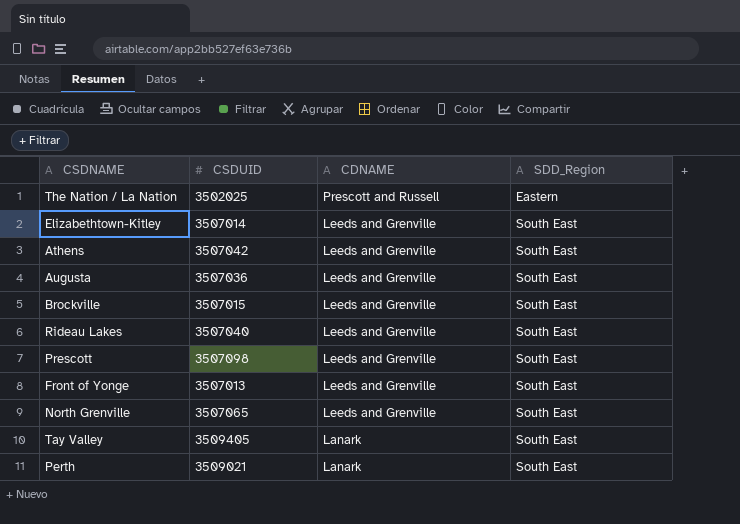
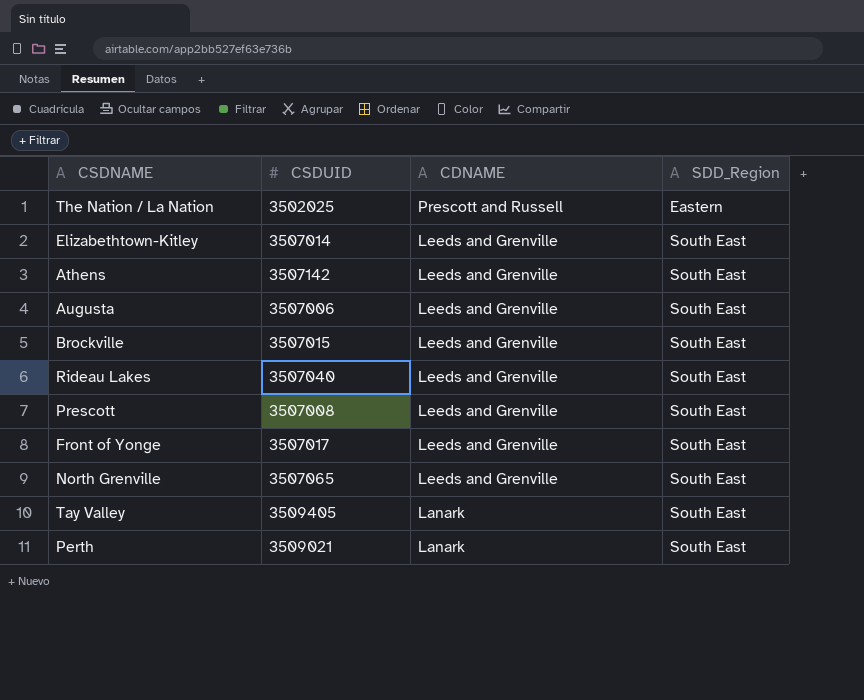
Athens | CSDUID: 3507042 -> 3507142
Augusta | CSDUID: 3507036 -> 3507006
Prescott | CSDUID: 3507098 -> 3507008
Front of Yonge | CSDUID: 3507013 -> 3507017

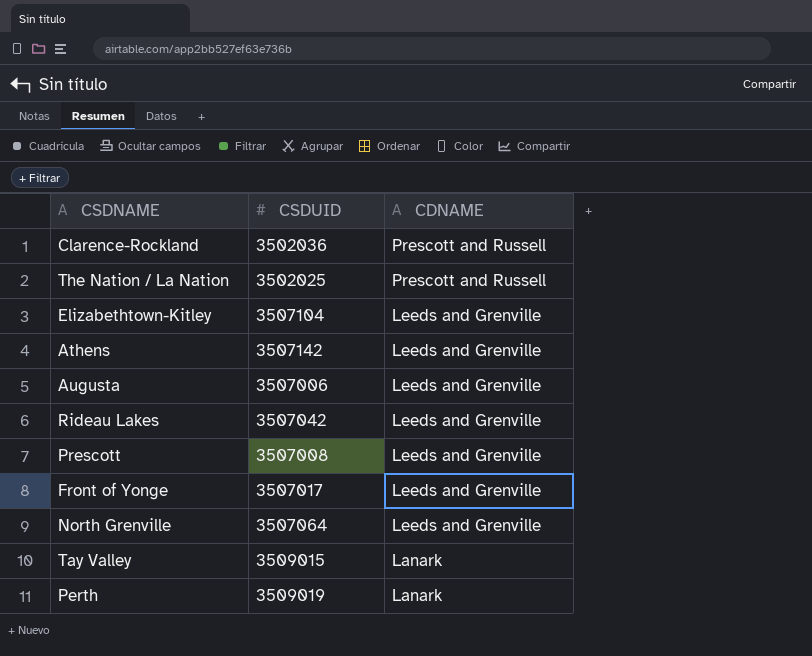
column SDD_Region | position: 4 -> none
row Brockville: 3507015 | Leeds and Grenville | South East -> none
row Clarence-Rockland: none -> 3502036 | Prescott and Russell
Elizabethtown-Kitley | CSDUID: 3507014 -> 3507104
Rideau Lakes | CSDUID: 3507040 -> 3507042
North Grenville | CSDUID: 3507065 -> 3507064
Tay Valley | CSDUID: 3509405 -> 3509015
Perth | CSDUID: 3509021 -> 3509019

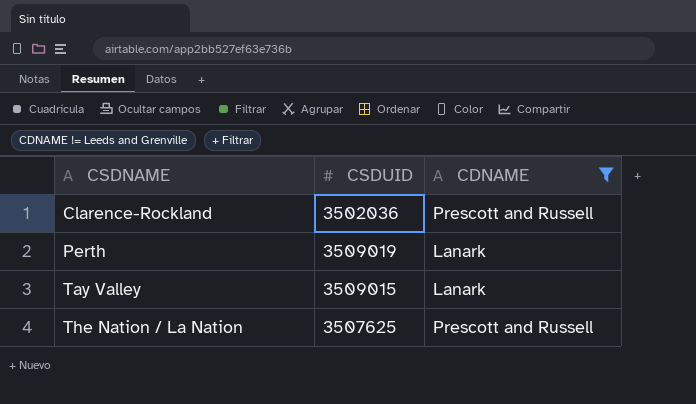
filter: none -> CDNAME != Leeds and Grenville
row order: CDNAME descending -> CSDNAME ascending
The Nation / La Nation | CSDUID: 3502025 -> 3507625

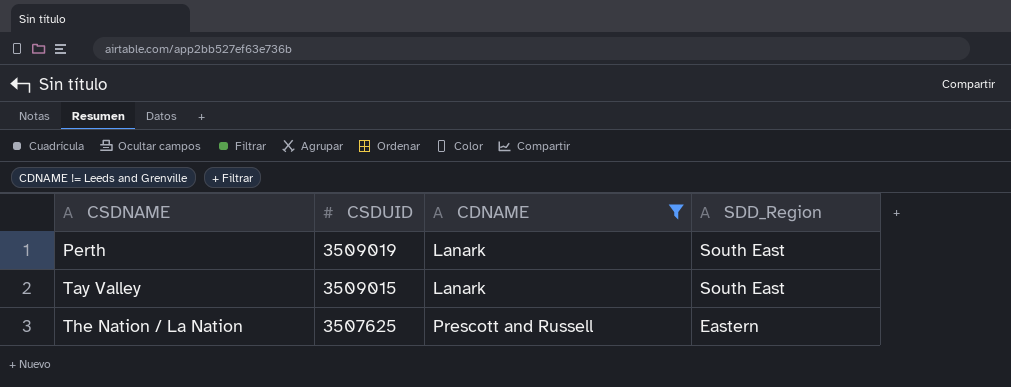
column SDD_Region | position: none -> 4
row Clarence-Rockland: 3502036 | Prescott and Russell -> none

